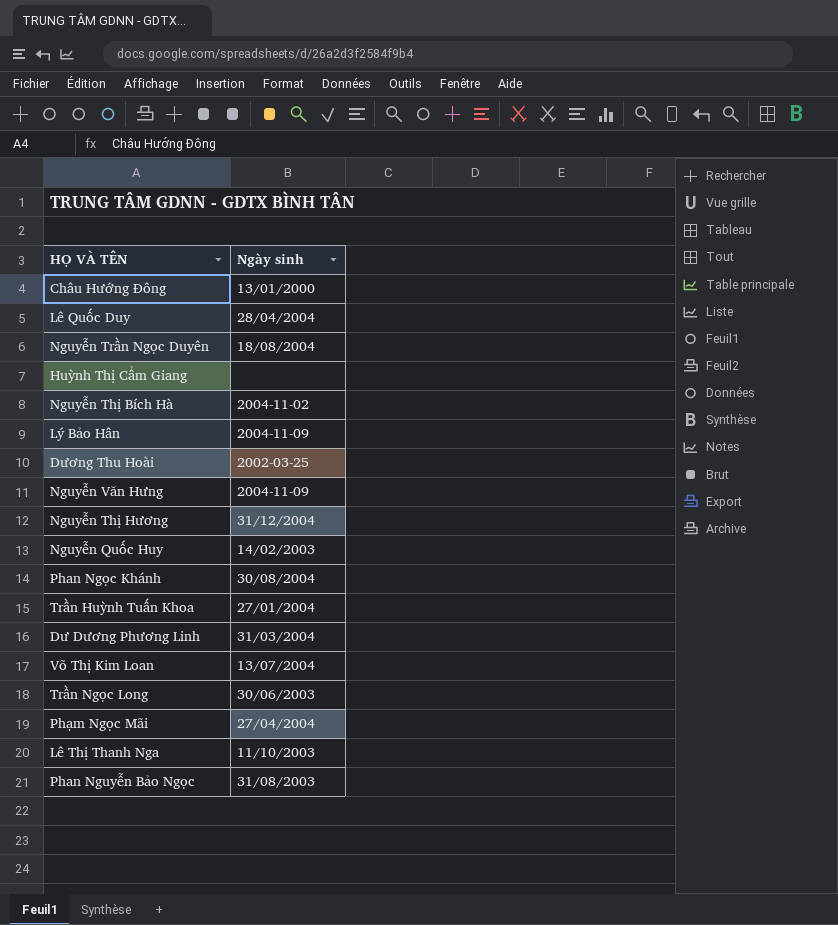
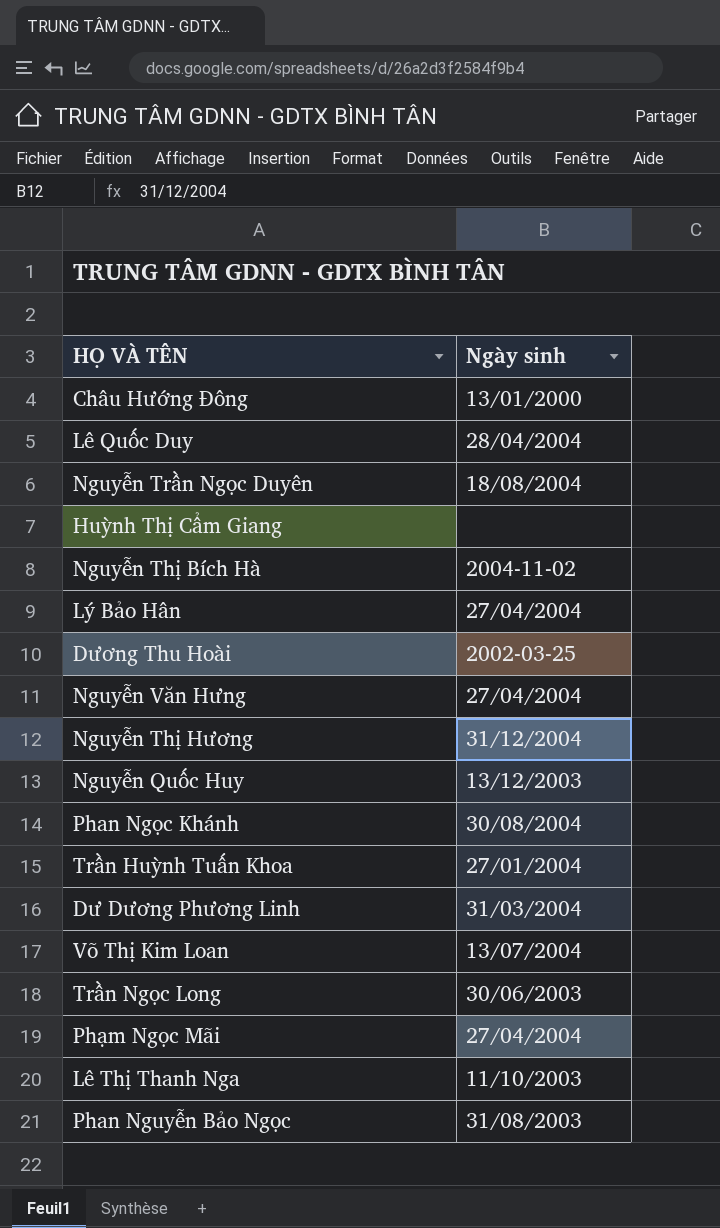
Lý Bảo Hân | Ngày sinh: 2004-11-09 -> 27/04/2004
Nguyễn Văn Hưng | Ngày sinh: 2004-11-09 -> 27/04/2004
Nguyễn Quốc Huy | Ngày sinh: 14/02/2003 -> 13/12/2003

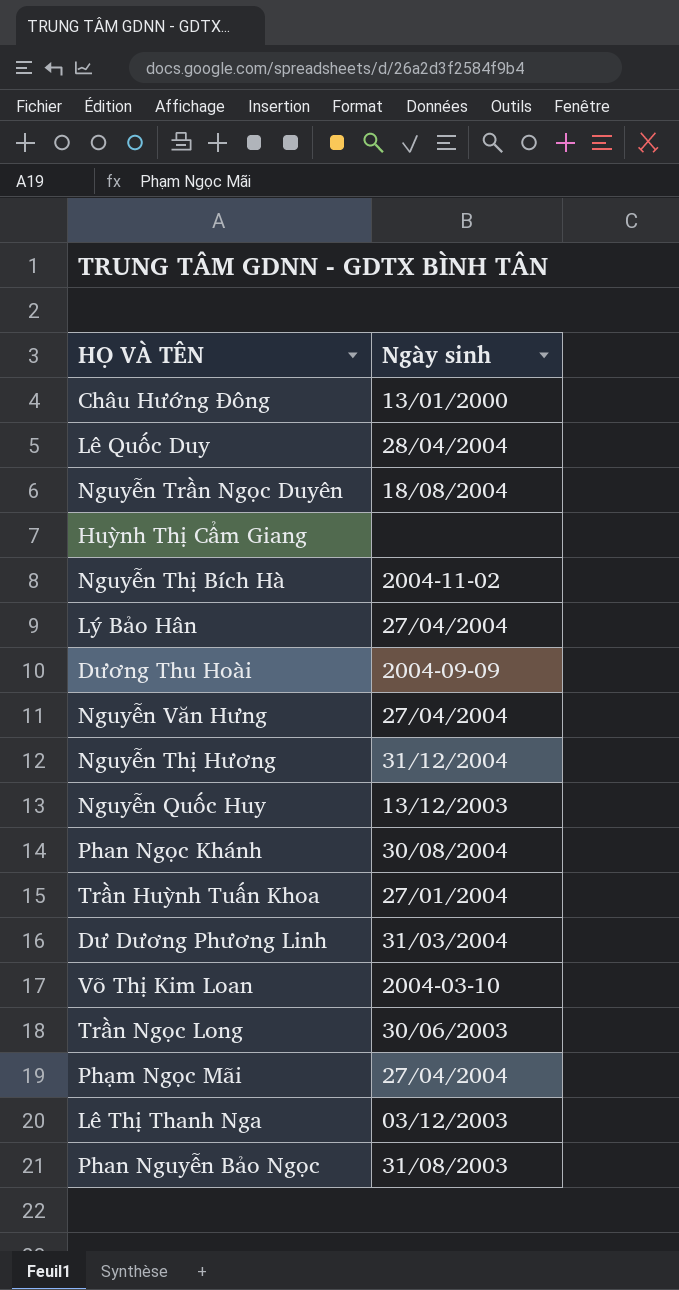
Dương Thu Hoài | Ngày sinh: 2002-03-25 -> 2004-09-09
Võ Thị Kim Loan | Ngày sinh: 13/07/2004 -> 2004-03-10
Lê Thị Thanh Nga | Ngày sinh: 11/10/2003 -> 03/12/2003

